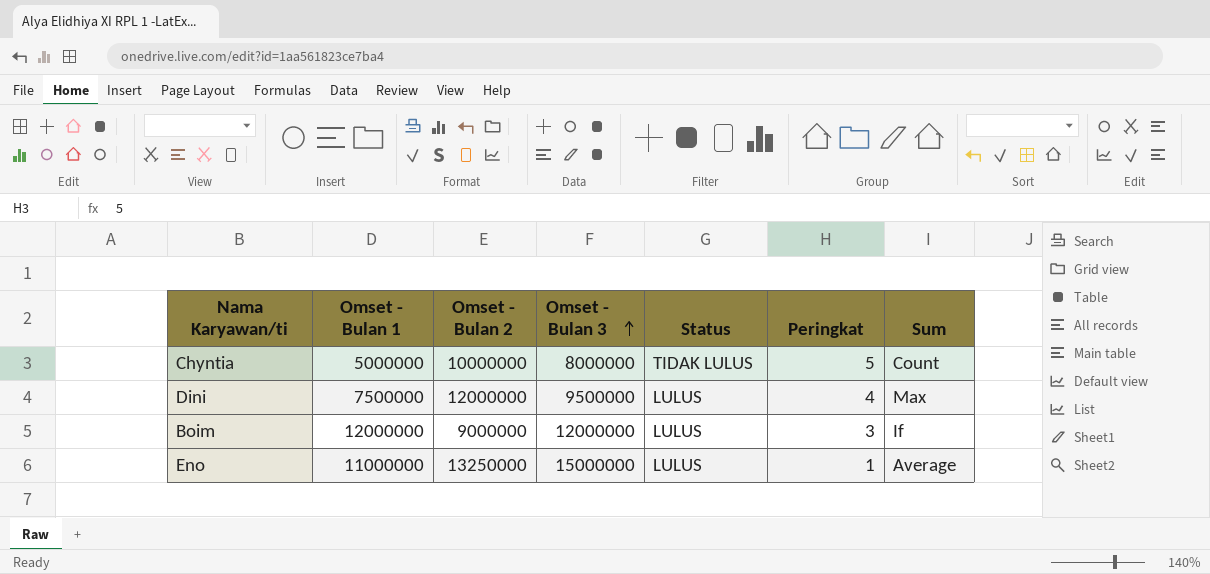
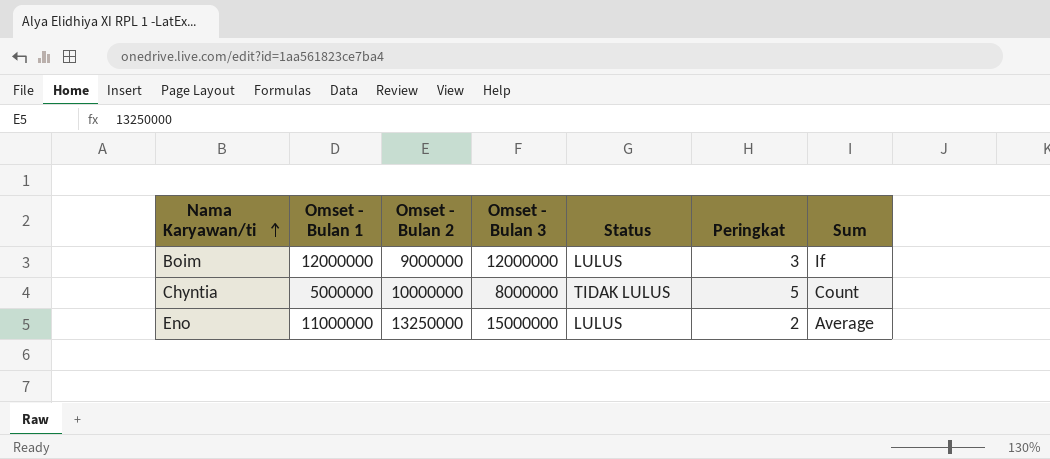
row order: Omset - Bulan 3 ascending -> Nama Karyawan/ti ascending
row Dini: 7500000 | 12000000 | 9500000 | LULUS | 4 | Max -> none
Eno | Peringkat: 1 -> 2

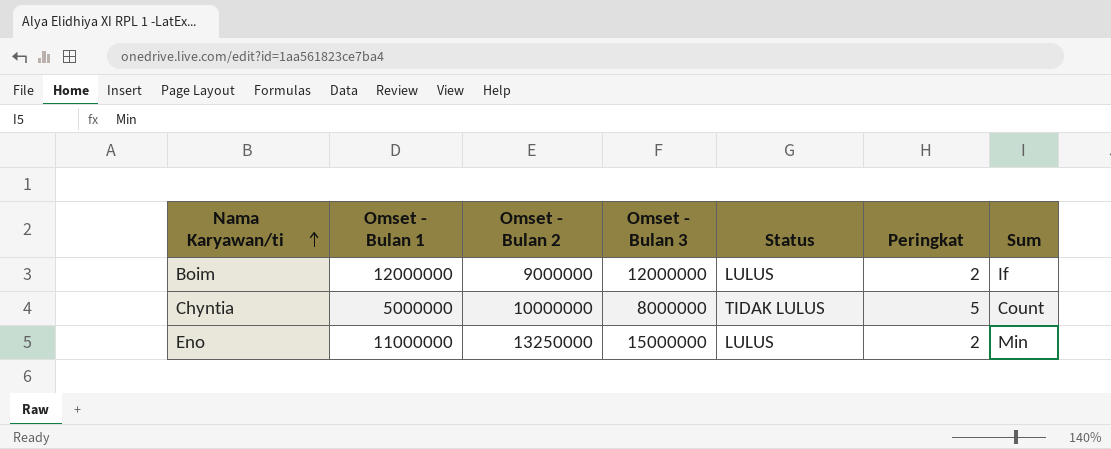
Boim | Peringkat: 3 -> 2
Eno | Sum: Average -> Min

